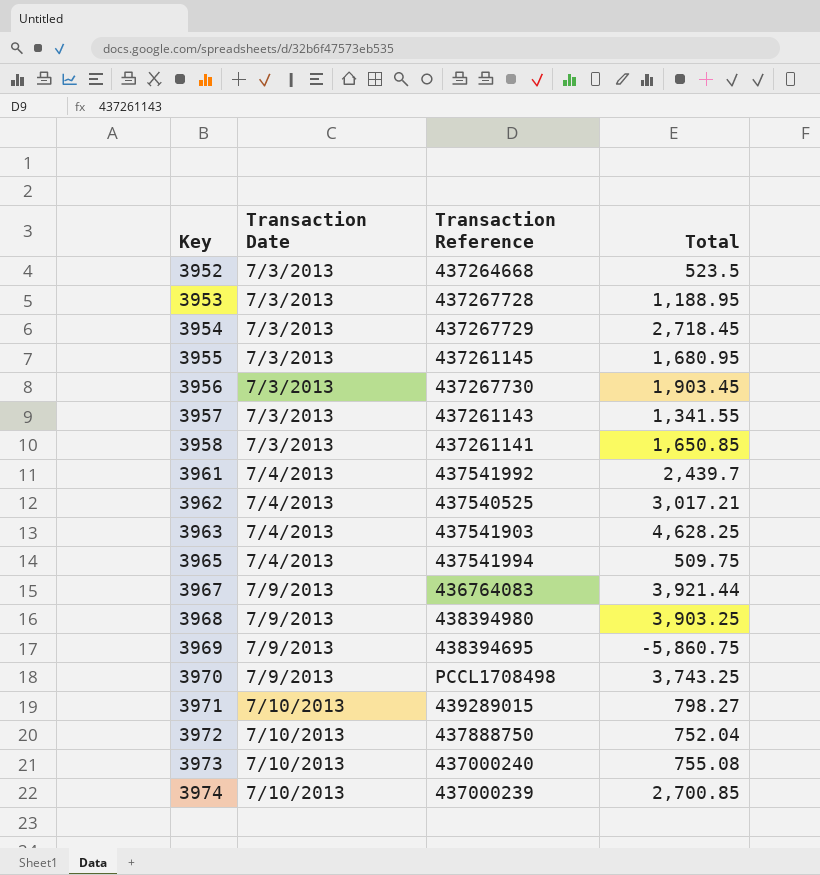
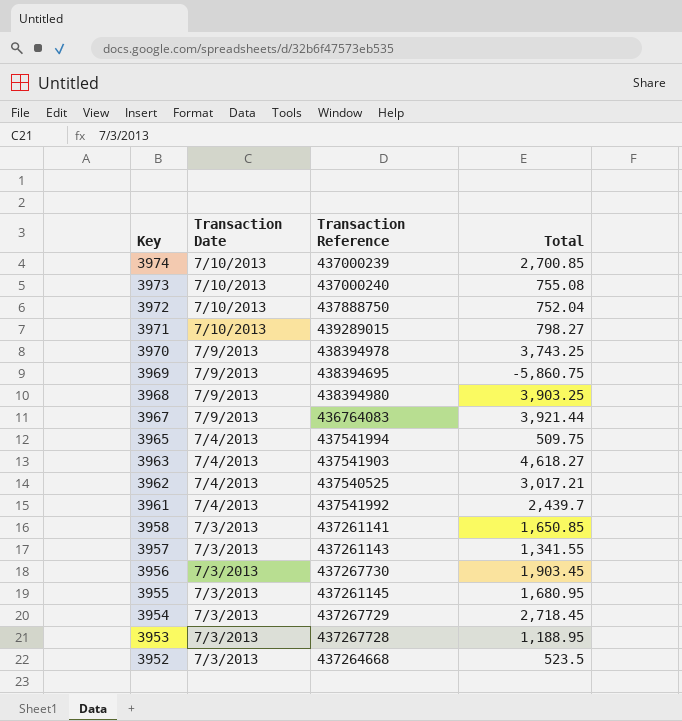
row order: Key ascending -> Key descending
3970 | Transaction Reference: PCCL1708498 -> 438394978
3963 | Total: 4,628.25 -> 4,618.27

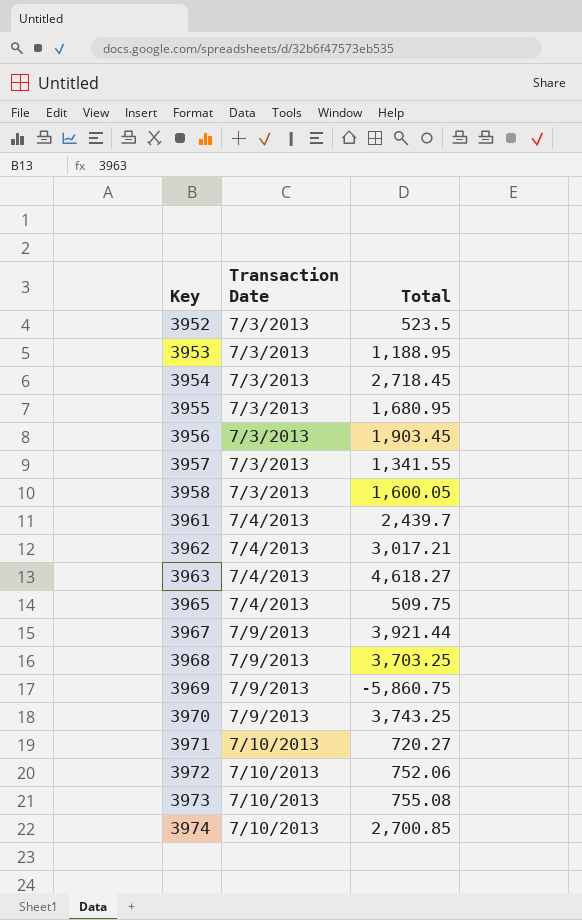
row order: Key descending -> Key ascending
column Transaction Reference | position: 3 -> none
3958 | Total: 1,650.85 -> 1,600.05
3968 | Total: 3,903.25 -> 3,703.25
3971 | Total: 798.27 -> 720.27
3972 | Total: 752.04 -> 752.06

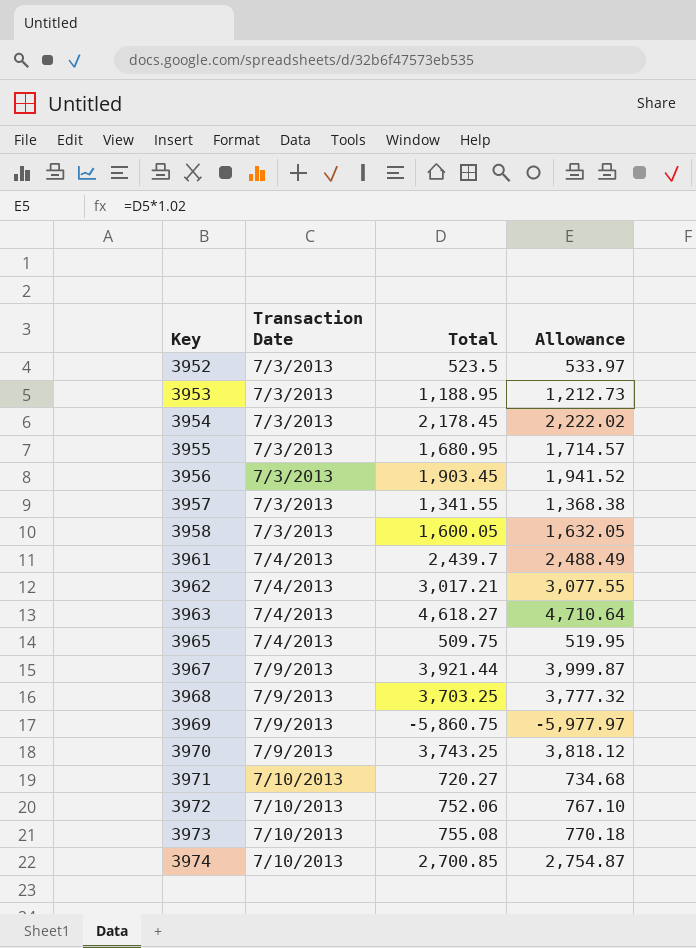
column Allowance | formula: none -> [Total] * 1.02
3954 | Total: 2,718.45 -> 2,178.45

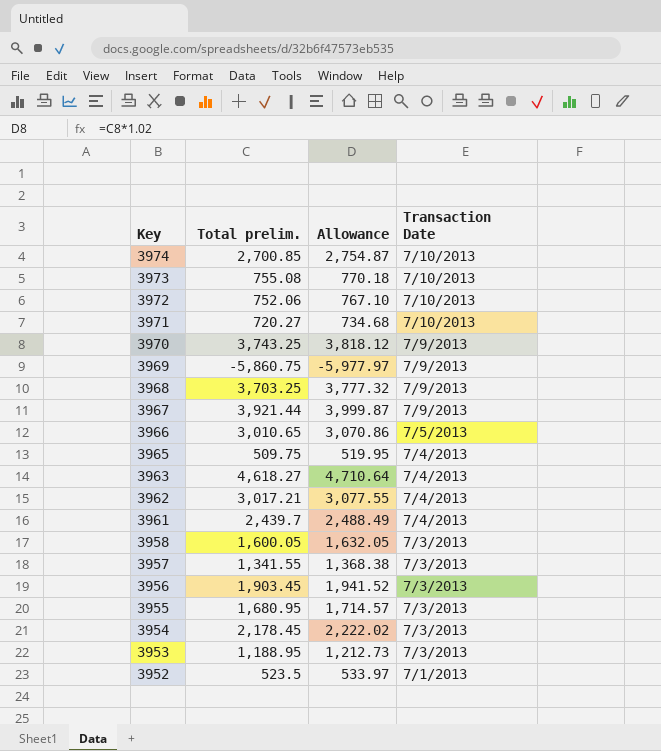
row order: Key ascending -> Key descending
column name: Total -> Total prelim.
column Transaction Date | position: 2 -> 4
row 3966: none -> 3,010.65 | 3,070.86 | 7/5/2013
3952 | Transaction Date: 7/3/2013 -> 7/1/2013

